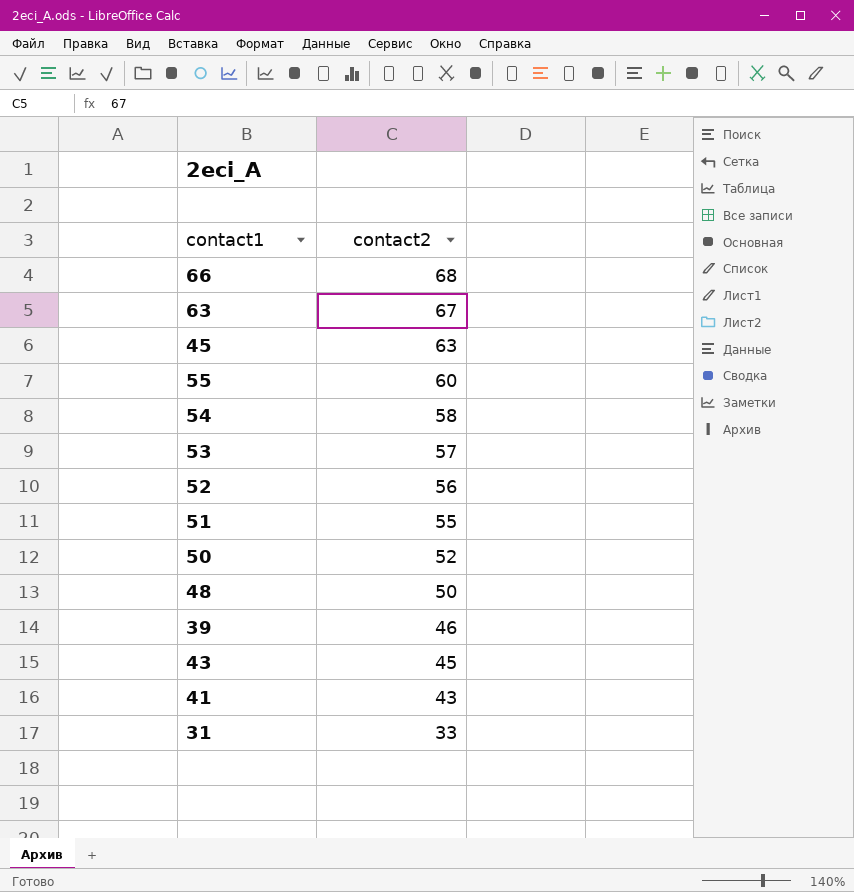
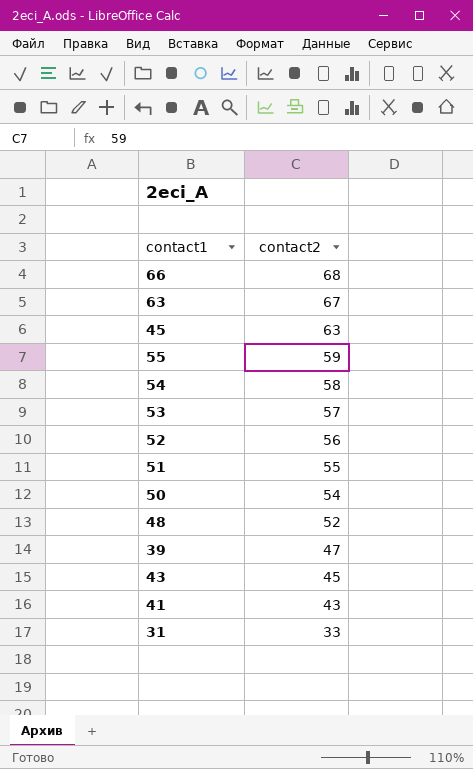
55 | contact2: 60 -> 59
50 | contact2: 52 -> 54
48 | contact2: 50 -> 52
39 | contact2: 46 -> 47

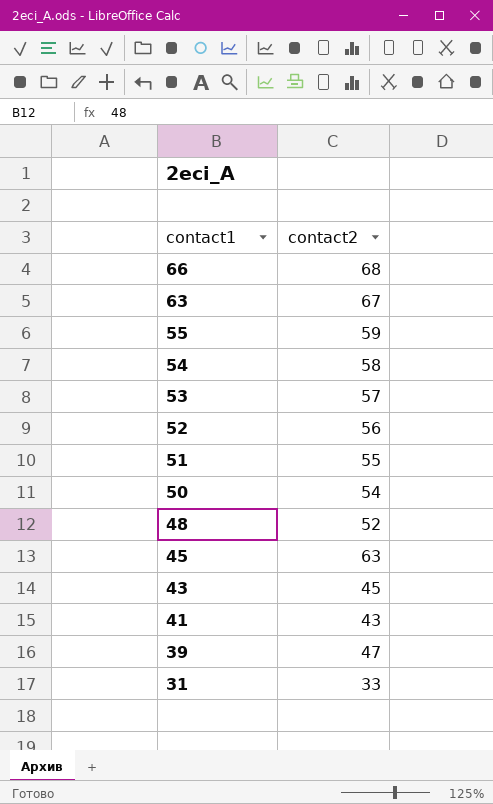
row order: contact2 descending -> contact1 descending

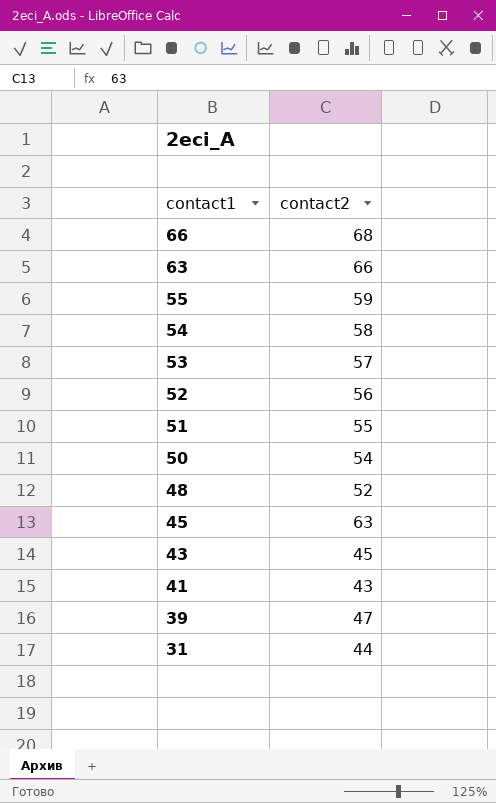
63 | contact2: 67 -> 66
31 | contact2: 33 -> 44

